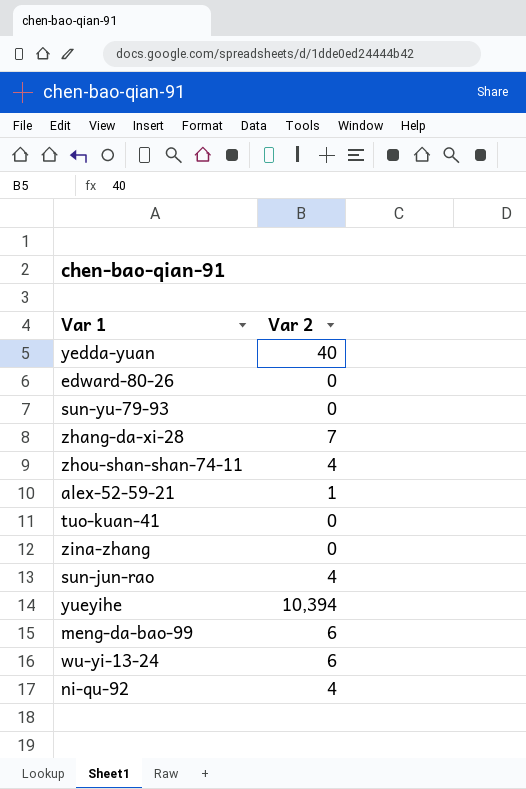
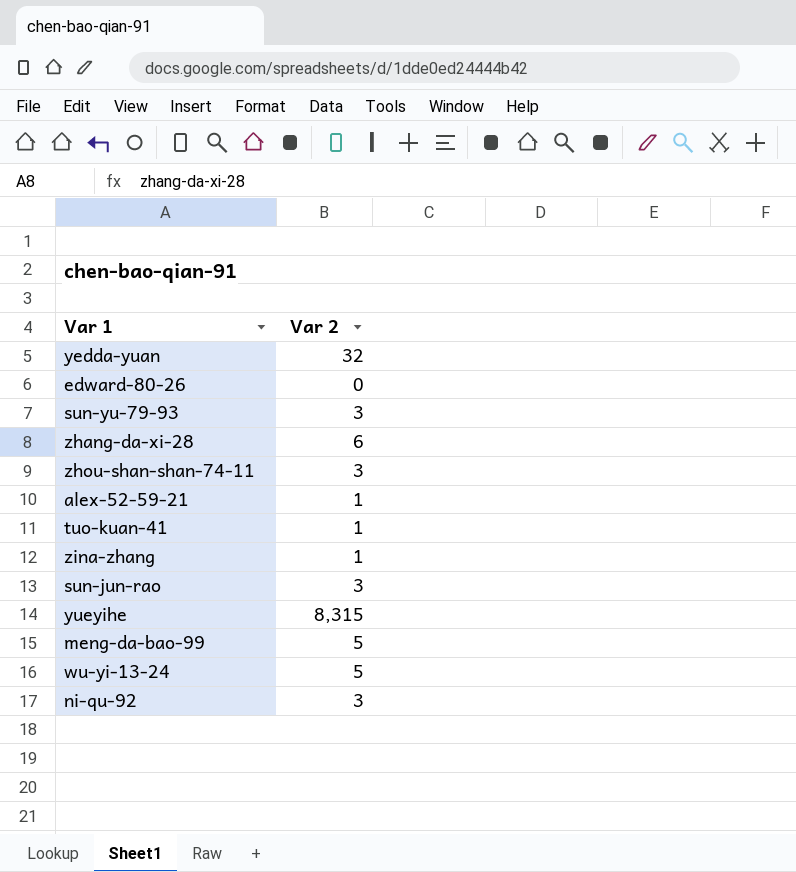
yedda-yuan | Var 2: 40 -> 32
sun-yu-79-93 | Var 2: 0 -> 3
zhang-da-xi-28 | Var 2: 7 -> 6
zhou-shan-shan-74-11 | Var 2: 4 -> 3
tuo-kuan-41 | Var 2: 0 -> 1
zina-zhang | Var 2: 0 -> 1
sun-jun-rao | Var 2: 4 -> 3
yueyihe | Var 2: 10,394 -> 8,315
meng-da-bao-99 | Var 2: 6 -> 5
wu-yi-13-24 | Var 2: 6 -> 5
ni-qu-92 | Var 2: 4 -> 3

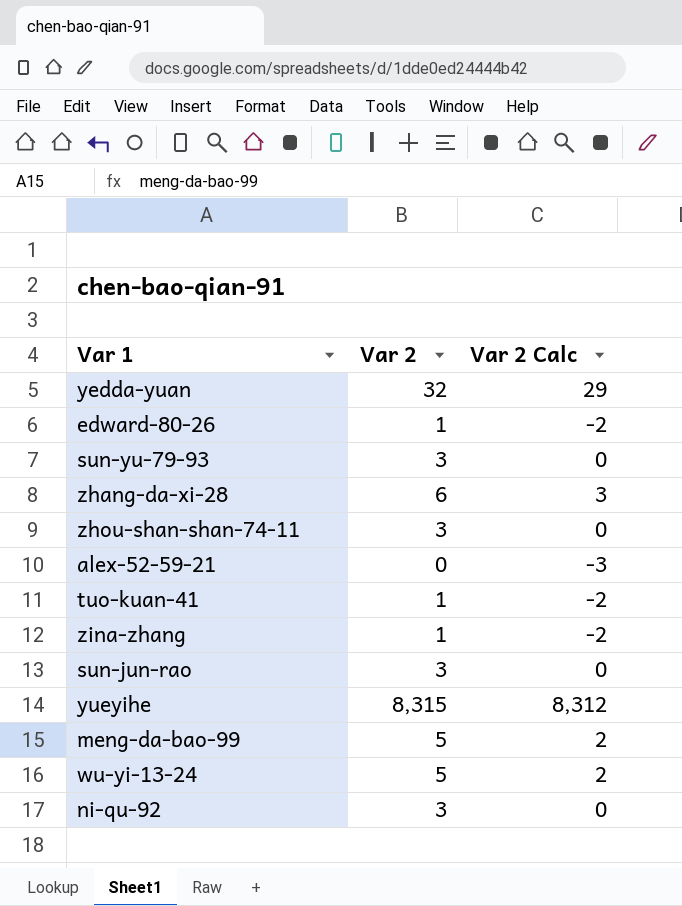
column Var 2 Calc | formula: none -> [Var 2] - 3
edward-80-26 | Var 2: 0 -> 1
alex-52-59-21 | Var 2: 1 -> 0

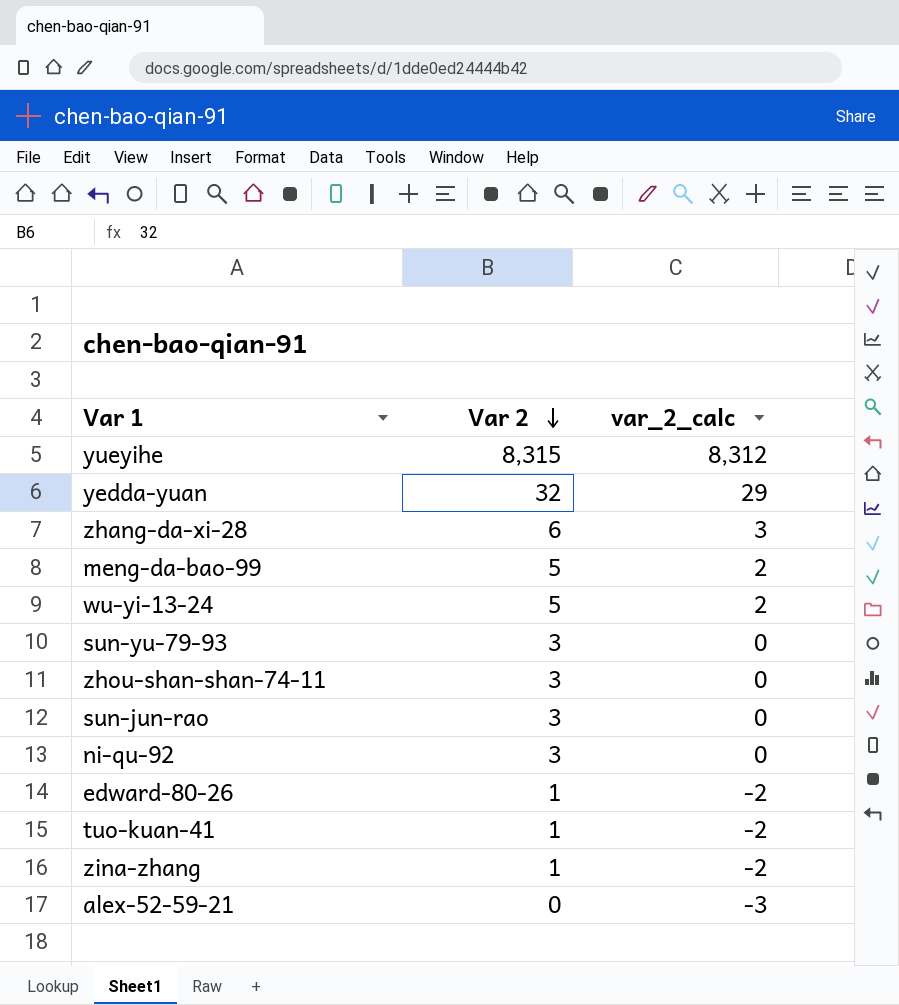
row order: none -> Var 2 descending
column name: Var 2 Calc -> var_2_calc

